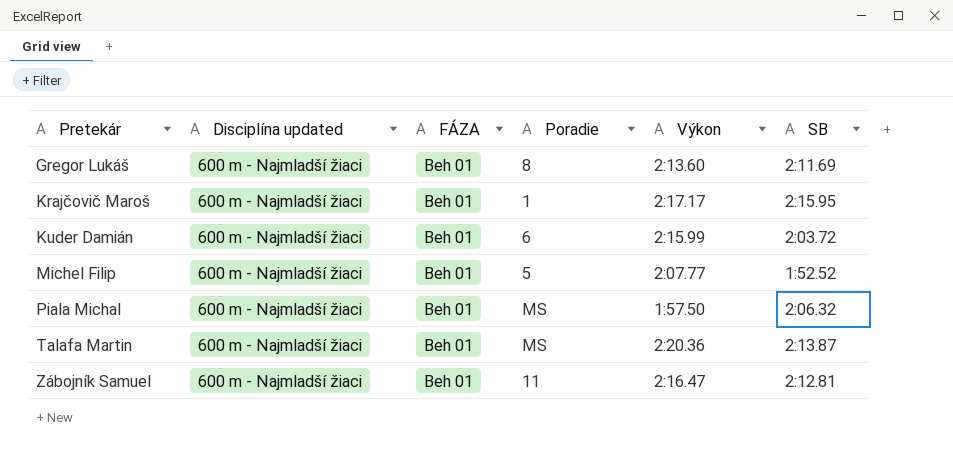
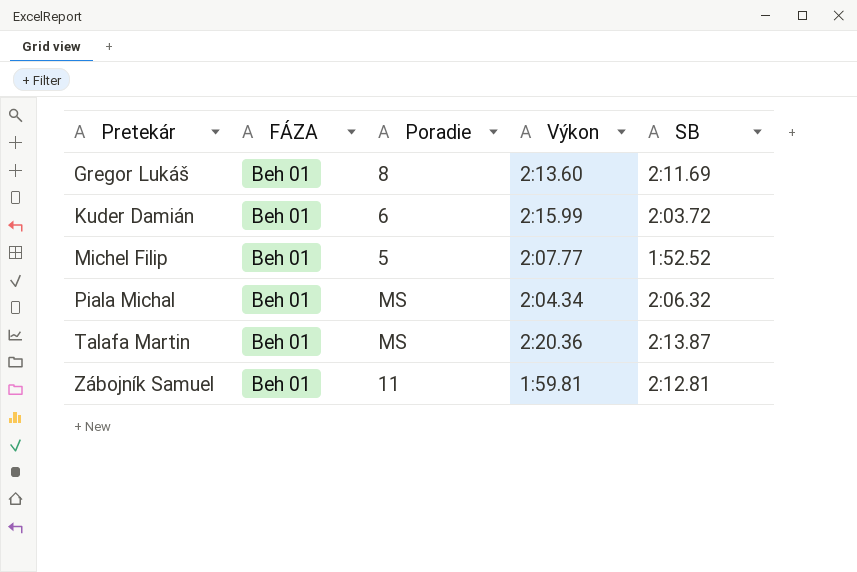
column Disciplína updated | position: 2 -> none
row Krajčovič Maroš: 600 m - Najmladší žiaci | Beh 01 | 1 | 2:17.17 | 2:15.95 -> none
Piala Michal | Výkon: 1:57.50 -> 2:04.34
Zábojník Samuel | Výkon: 2:16.47 -> 1:59.81

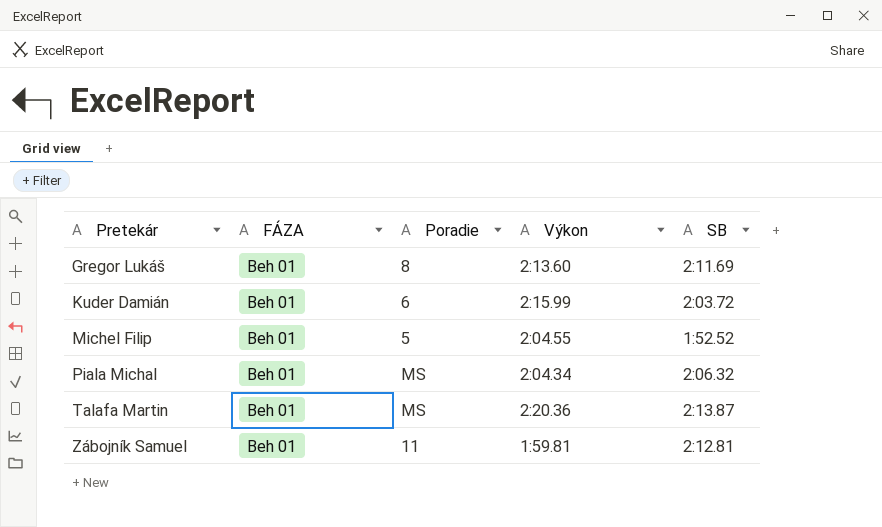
Michel Filip | Výkon: 2:07.77 -> 2:04.55

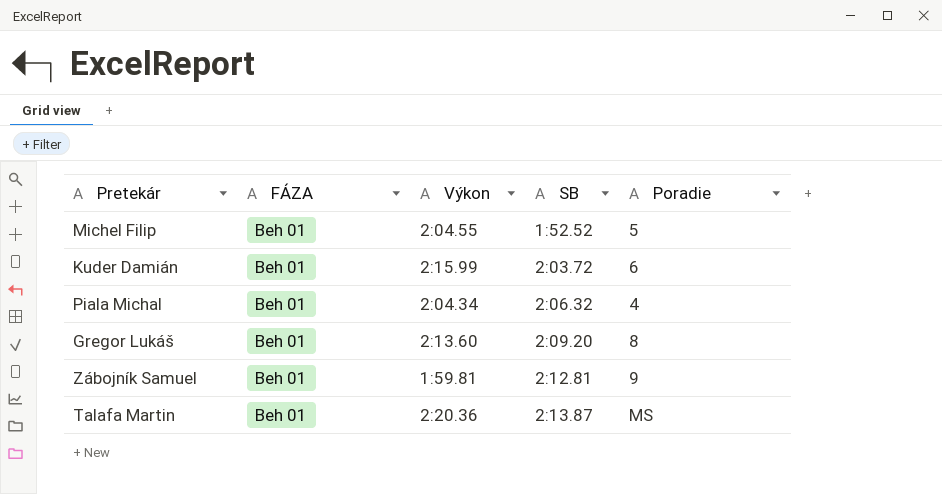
row order: Pretekár ascending -> SB ascending
column Poradie | position: 3 -> 5
Piala Michal | Poradie: MS -> 4
Gregor Lukáš | SB: 2:11.69 -> 2:09.20
Zábojník Samuel | Poradie: 11 -> 9

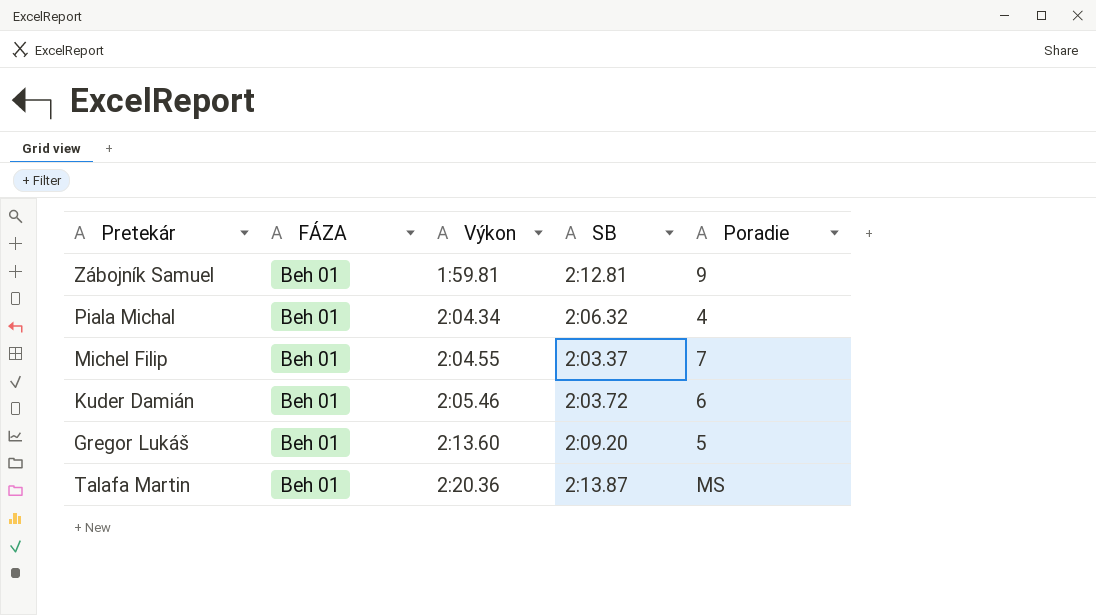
row order: SB ascending -> Výkon ascending
Michel Filip | SB: 1:52.52 -> 2:03.37
Michel Filip | Poradie: 5 -> 7
Kuder Damián | Výkon: 2:15.99 -> 2:05.46
Gregor Lukáš | Poradie: 8 -> 5

